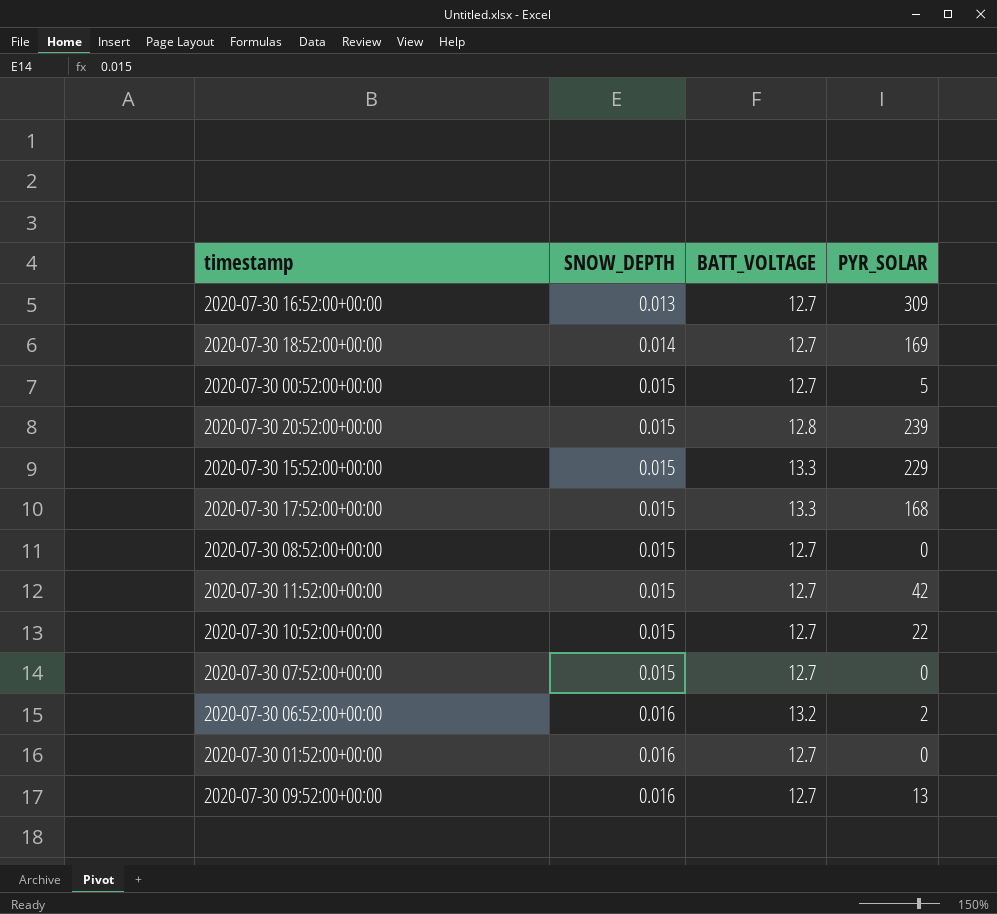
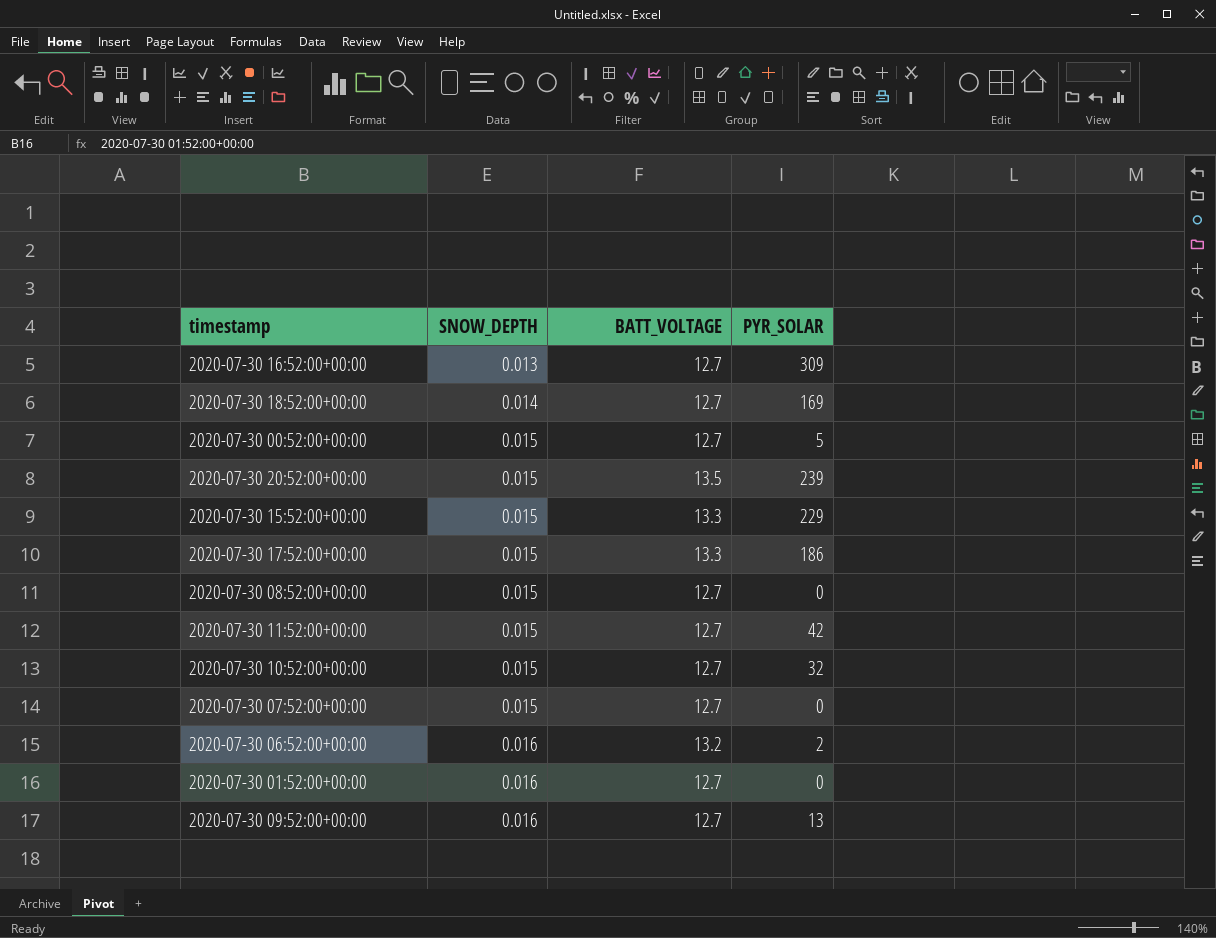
2020-07-30 20:52:00+00:00 | BATT_VOLTAGE: 12.8 -> 13.5
2020-07-30 17:52:00+00:00 | PYR_SOLAR: 168 -> 186
2020-07-30 10:52:00+00:00 | PYR_SOLAR: 22 -> 32

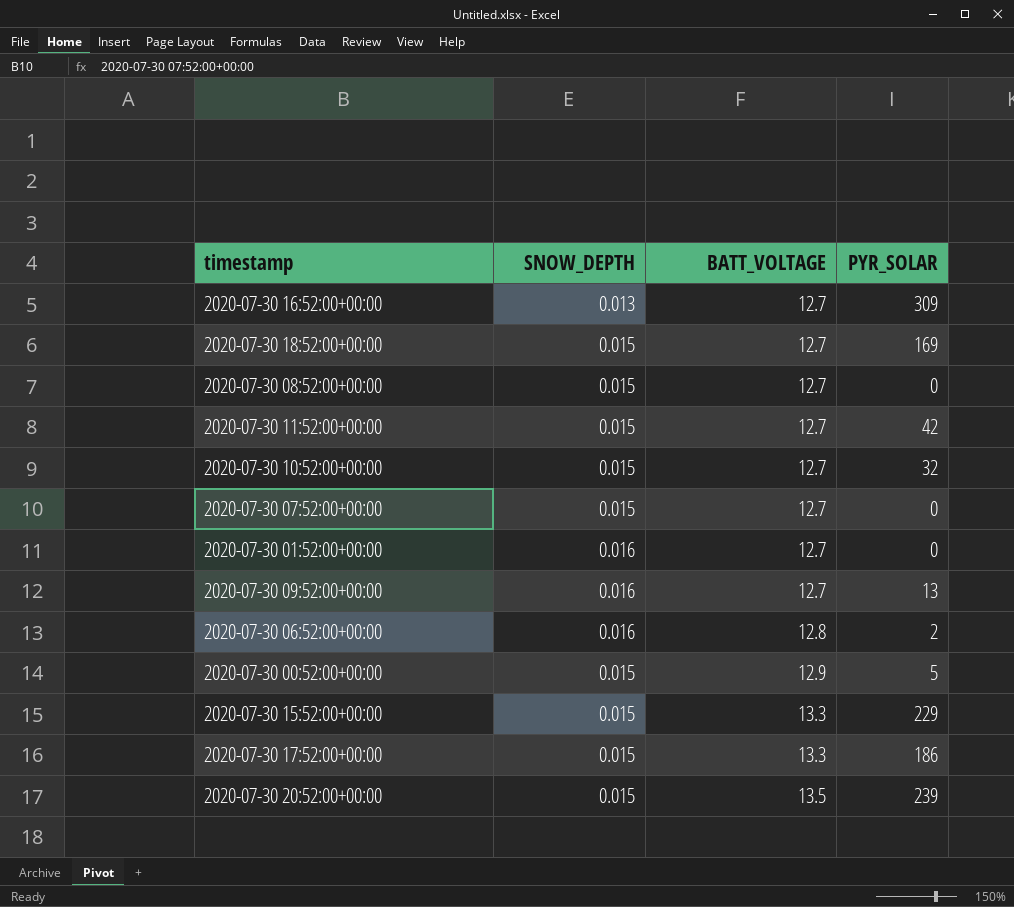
row order: SNOW_DEPTH ascending -> BATT_VOLTAGE ascending
2020-07-30 18:52:00+00:00 | SNOW_DEPTH: 0.014 -> 0.015
2020-07-30 06:52:00+00:00 | BATT_VOLTAGE: 13.2 -> 12.8
2020-07-30 00:52:00+00:00 | BATT_VOLTAGE: 12.7 -> 12.9

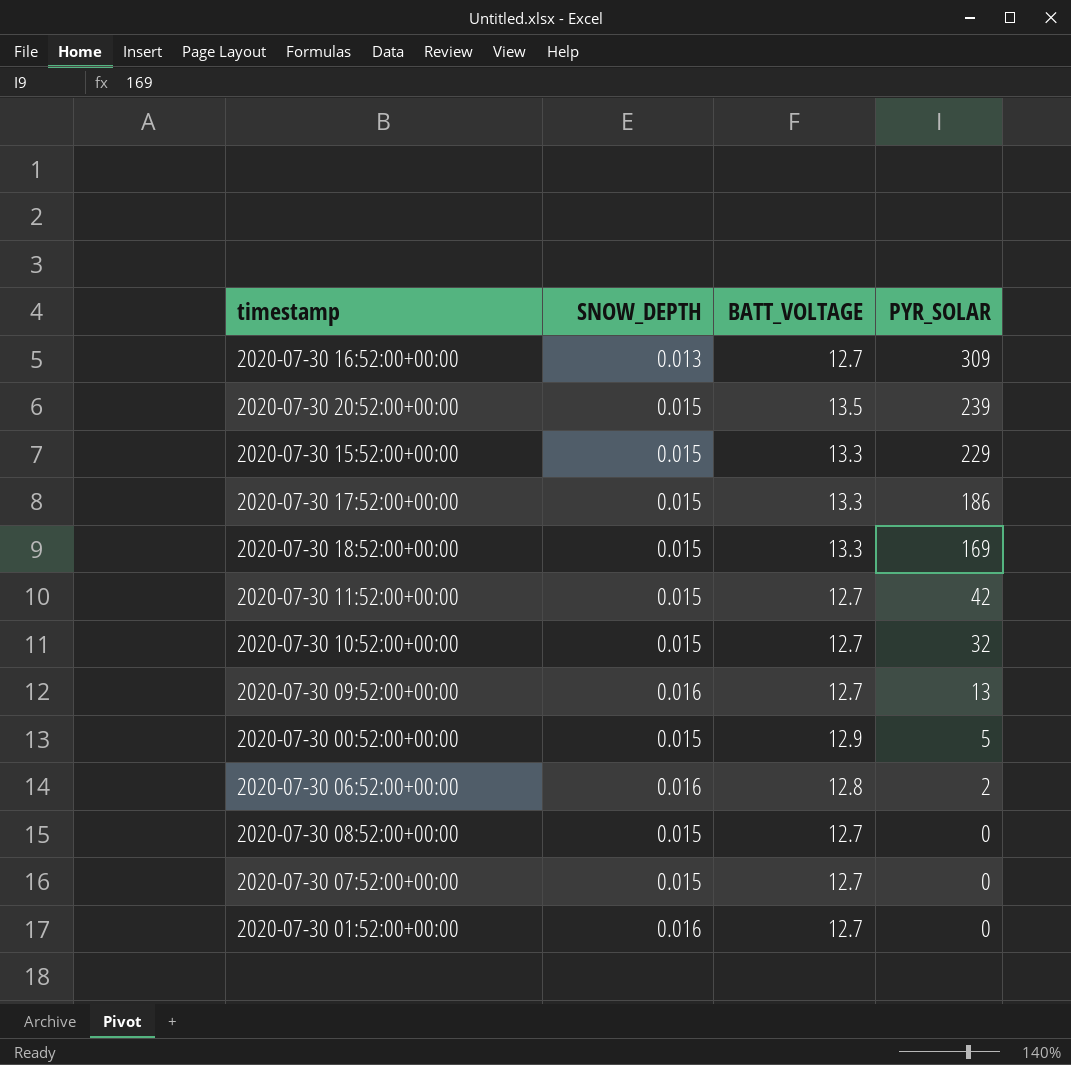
row order: BATT_VOLTAGE ascending -> PYR_SOLAR descending
2020-07-30 18:52:00+00:00 | BATT_VOLTAGE: 12.7 -> 13.3

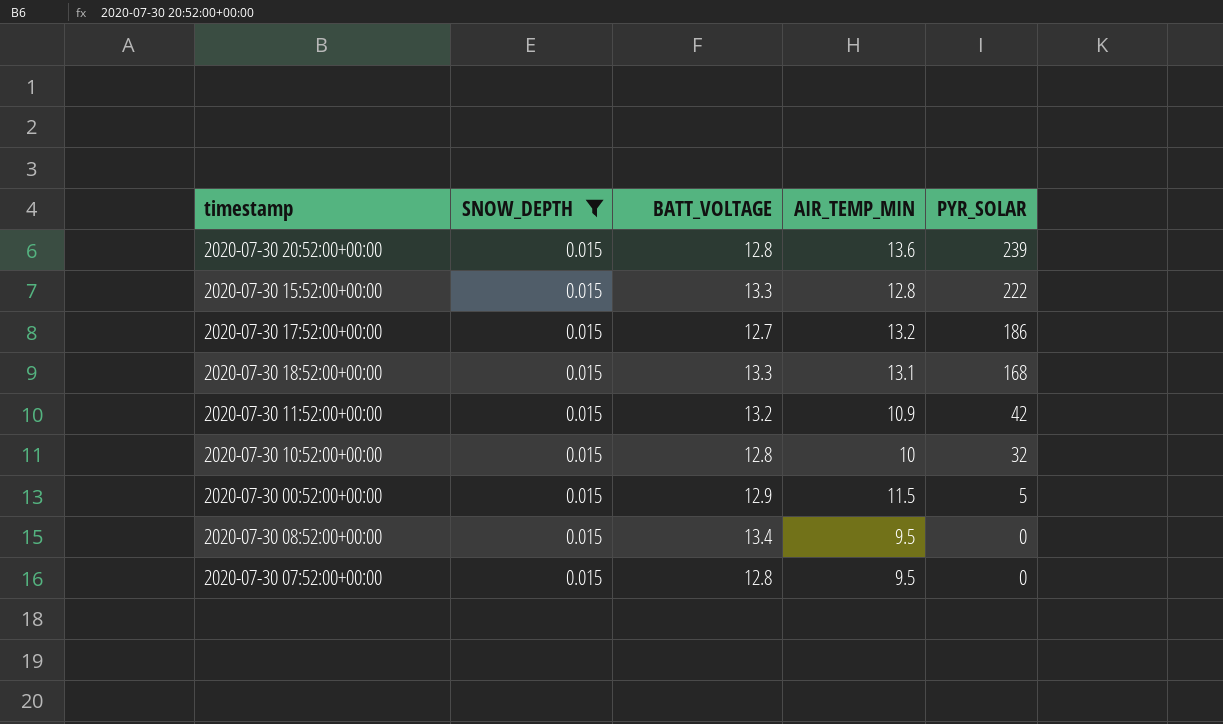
filter: none -> SNOW_DEPTH = 0.015
column AIR_TEMP_MIN | position: none -> 4
2020-07-30 20:52:00+00:00 | BATT_VOLTAGE: 13.5 -> 12.8
2020-07-30 15:52:00+00:00 | PYR_SOLAR: 229 -> 222
2020-07-30 17:52:00+00:00 | BATT_VOLTAGE: 13.3 -> 12.7
2020-07-30 18:52:00+00:00 | PYR_SOLAR: 169 -> 168
2020-07-30 11:52:00+00:00 | BATT_VOLTAGE: 12.7 -> 13.2
2020-07-30 10:52:00+00:00 | BATT_VOLTAGE: 12.7 -> 12.8
2020-07-30 08:52:00+00:00 | BATT_VOLTAGE: 12.7 -> 13.4
2020-07-30 07:52:00+00:00 | BATT_VOLTAGE: 12.7 -> 12.8

